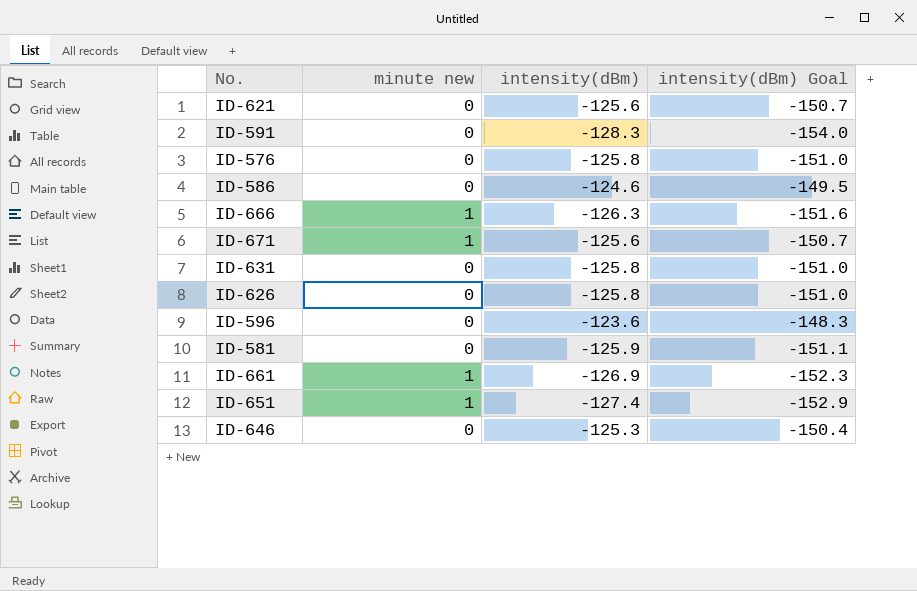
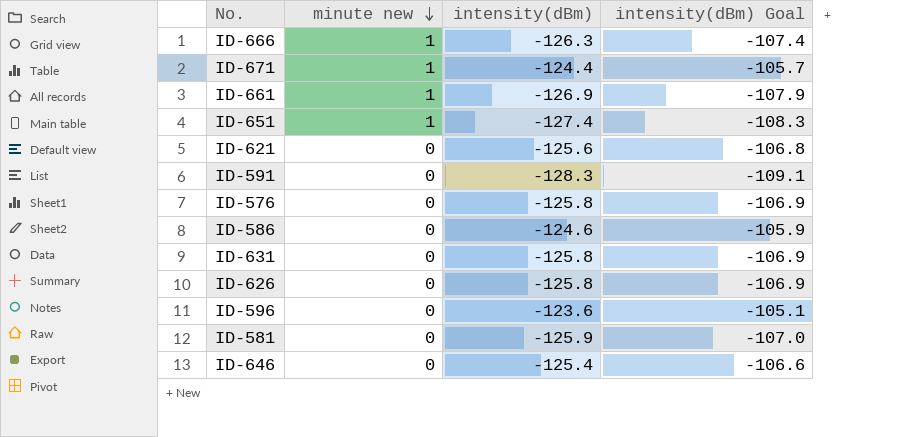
row order: none -> minute new descending
column intensity(dBm) Goal | formula: [intensity(dBm)] * 1.2 -> [intensity(dBm)] * 0.85
ID-671 | intensity(dBm): -125.6 -> -124.4
ID-646 | intensity(dBm): -125.3 -> -125.4

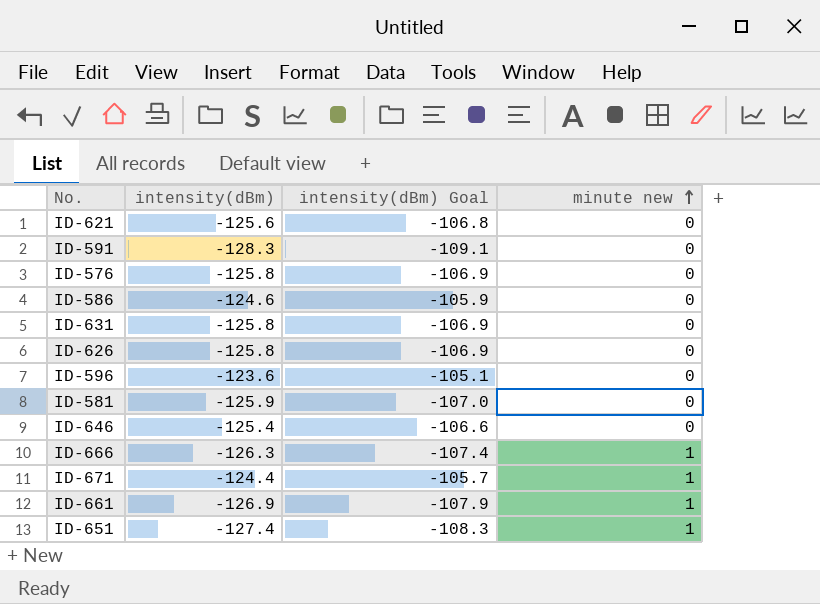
row order: minute new descending -> minute new ascending
column minute new | position: 2 -> 4

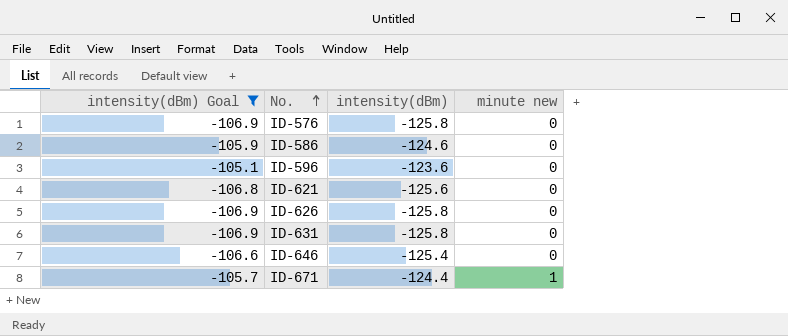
filter: none -> intensity(dBm) Goal >= -106.9
row order: minute new ascending -> No. ascending
column intensity(dBm) Goal | position: 3 -> 1

